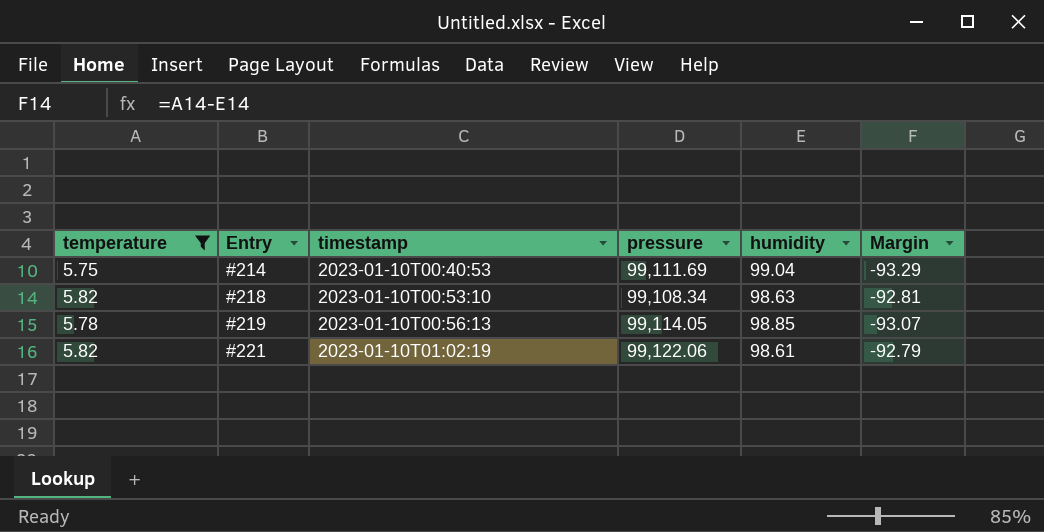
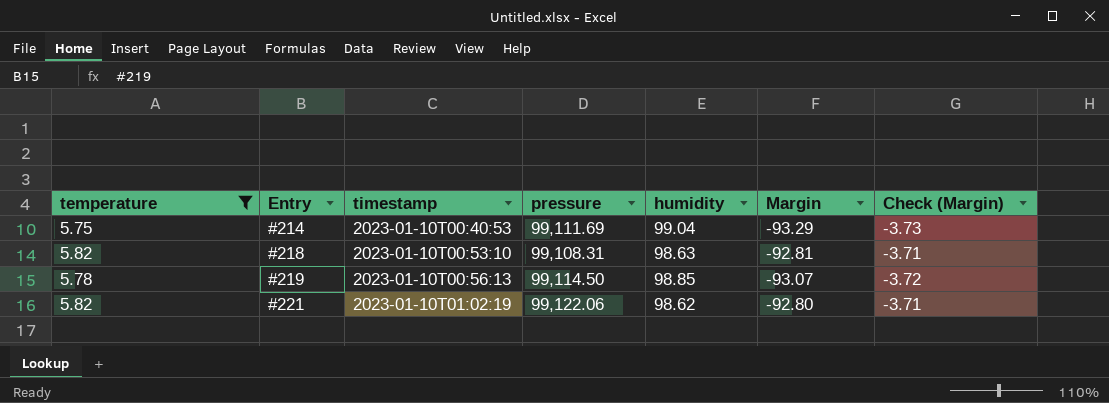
column Check (Margin) | formula: none -> [Margin] * 0.04
#218 | pressure: 99,108.34 -> 99,108.31
#219 | pressure: 99,114.05 -> 99,114.50
#221 | humidity: 98.61 -> 98.62
#221 | Margin: -92.79 -> -92.80

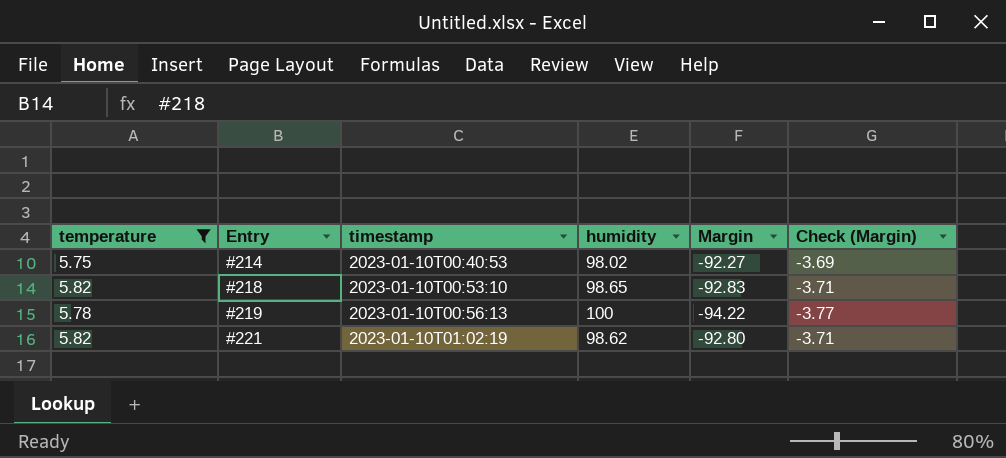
column pressure | position: 4 -> none
#214 | humidity: 99.04 -> 98.02
#214 | Margin: -93.29 -> -92.27
#214 | Check (Margin): -3.73 -> -3.69
#218 | humidity: 98.63 -> 98.65
#218 | Margin: -92.81 -> -92.83
#219 | humidity: 98.85 -> 100
#219 | Margin: -93.07 -> -94.22
#219 | Check (Margin): -3.72 -> -3.77

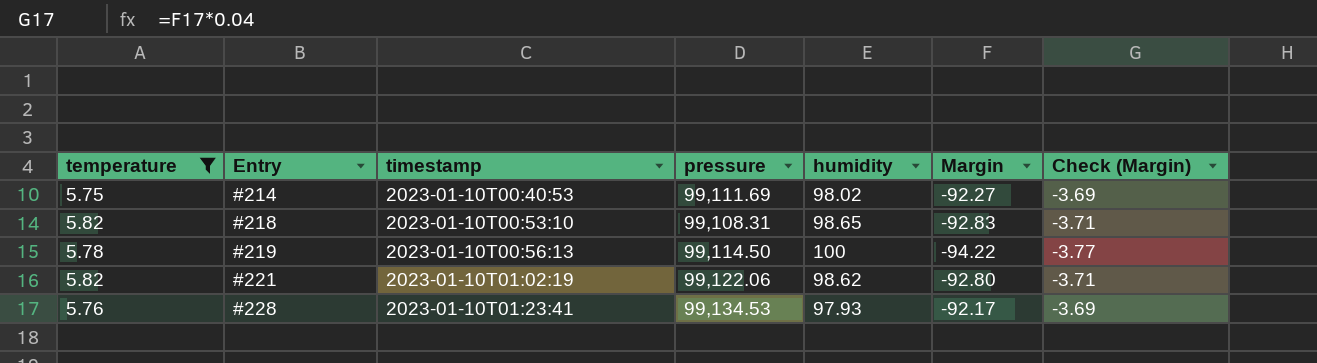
column pressure | position: none -> 4
row #228: none -> 5.76 | 2023-01-10T01:23:41 | 99,134.53 | 97.93 | -92.17 | -3.69

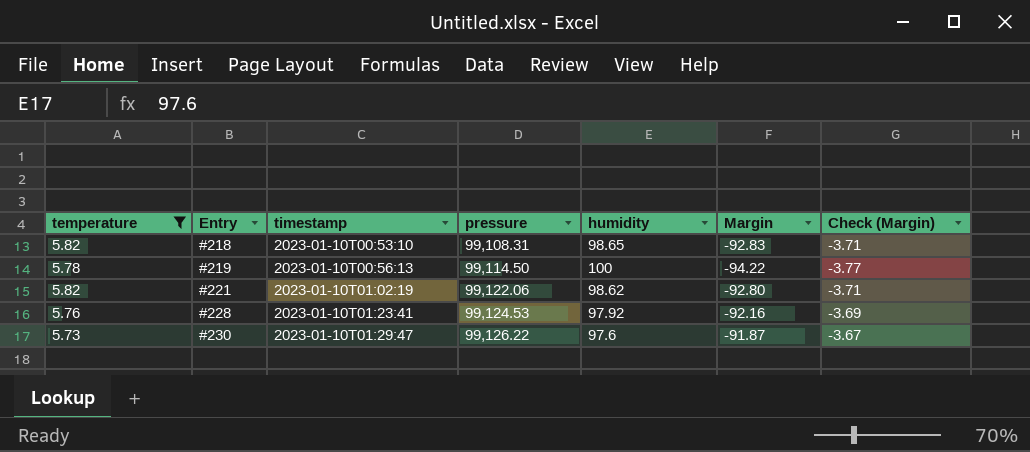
row #214: 5.75 | 2023-01-10T00:40:53 | 99,111.69 | 98.02 | -92.27 | -3.69 -> none
#228 | pressure: 99,134.53 -> 99,124.53
#228 | humidity: 97.93 -> 97.92
#228 | Margin: -92.17 -> -92.16
row #230: none -> 5.73 | 2023-01-10T01:29:47 | 99,126.22 | 97.6 | -91.87 | -3.67

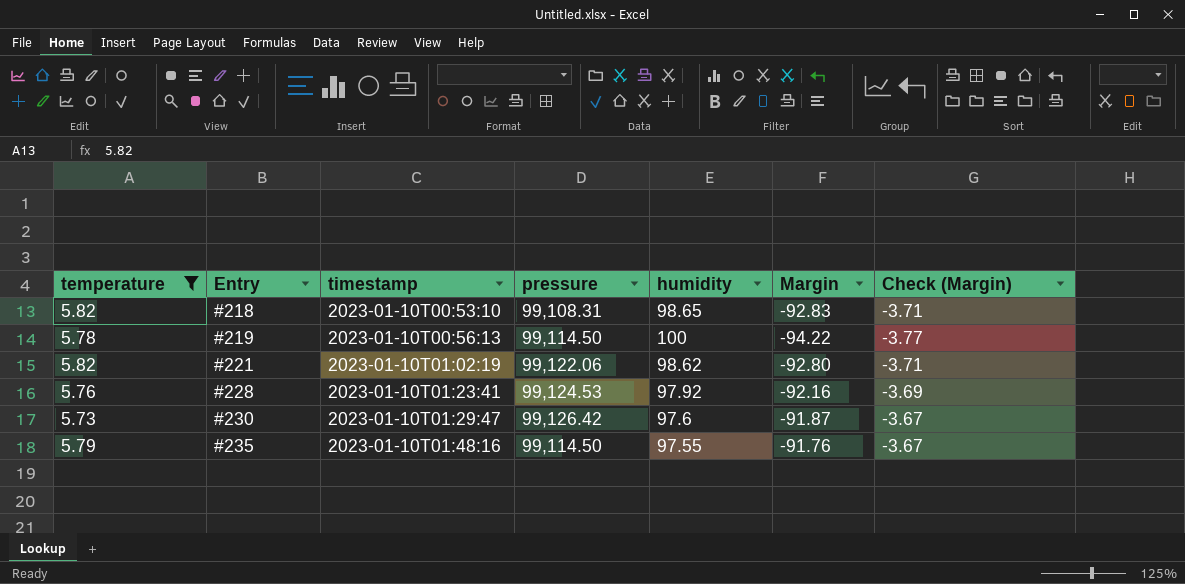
#230 | pressure: 99,126.22 -> 99,126.42
row #235: none -> 5.79 | 2023-01-10T01:48:16 | 99,114.50 | 97.55 | -91.76 | -3.67

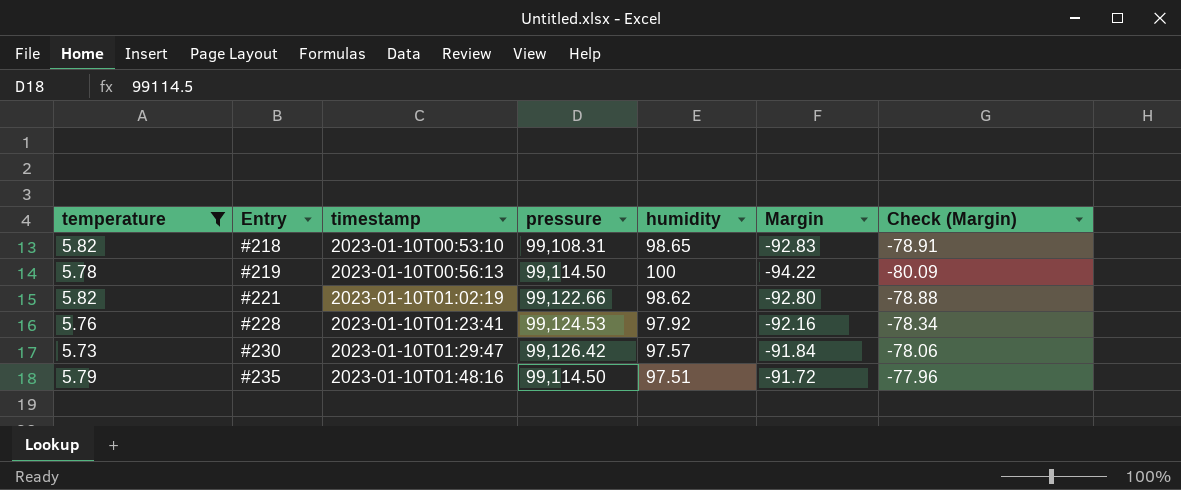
column Check (Margin) | formula: [Margin] * 0.04 -> [Margin] * 0.85
#221 | pressure: 99,122.06 -> 99,122.66
#230 | humidity: 97.6 -> 97.57
#230 | Margin: -91.87 -> -91.84
#235 | humidity: 97.55 -> 97.51
#235 | Margin: -91.76 -> -91.72

